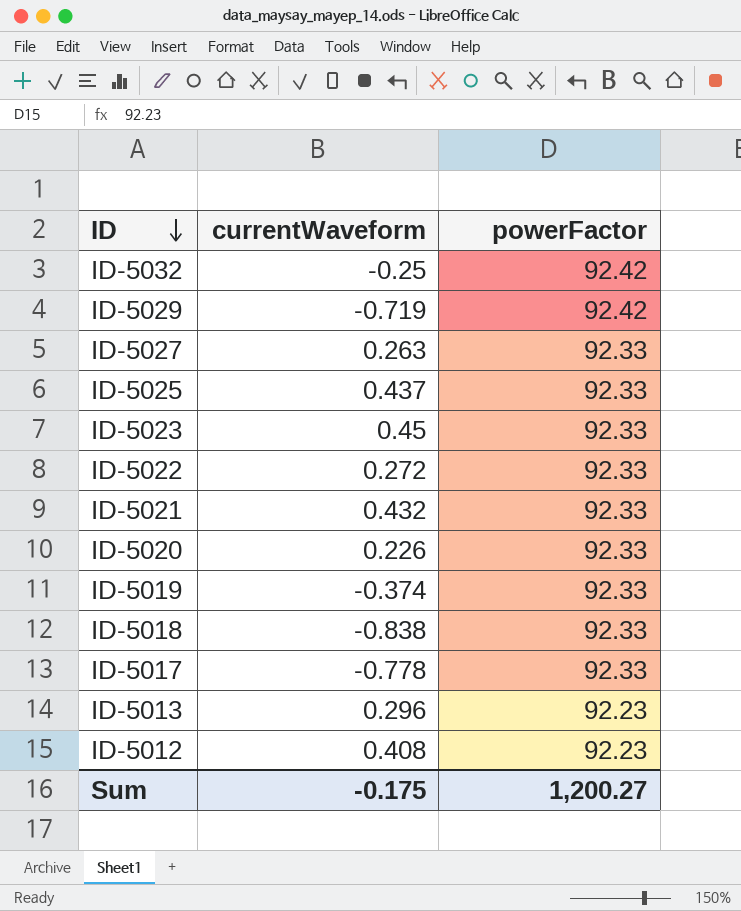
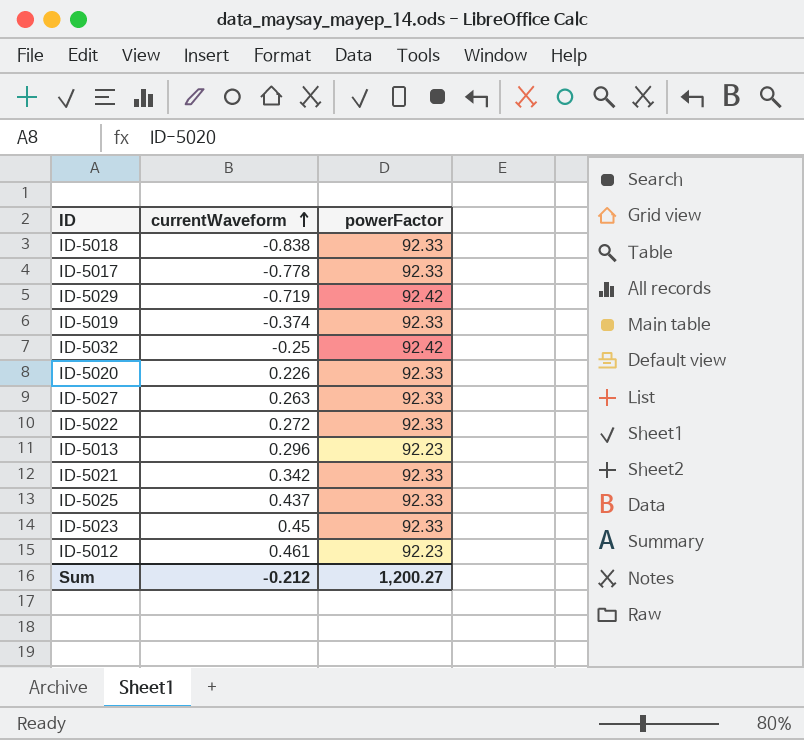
row order: ID descending -> currentWaveform ascending
ID-5021 | currentWaveform: 0.432 -> 0.342
ID-5012 | currentWaveform: 0.408 -> 0.461
Sum | currentWaveform: -0.175 -> -0.212

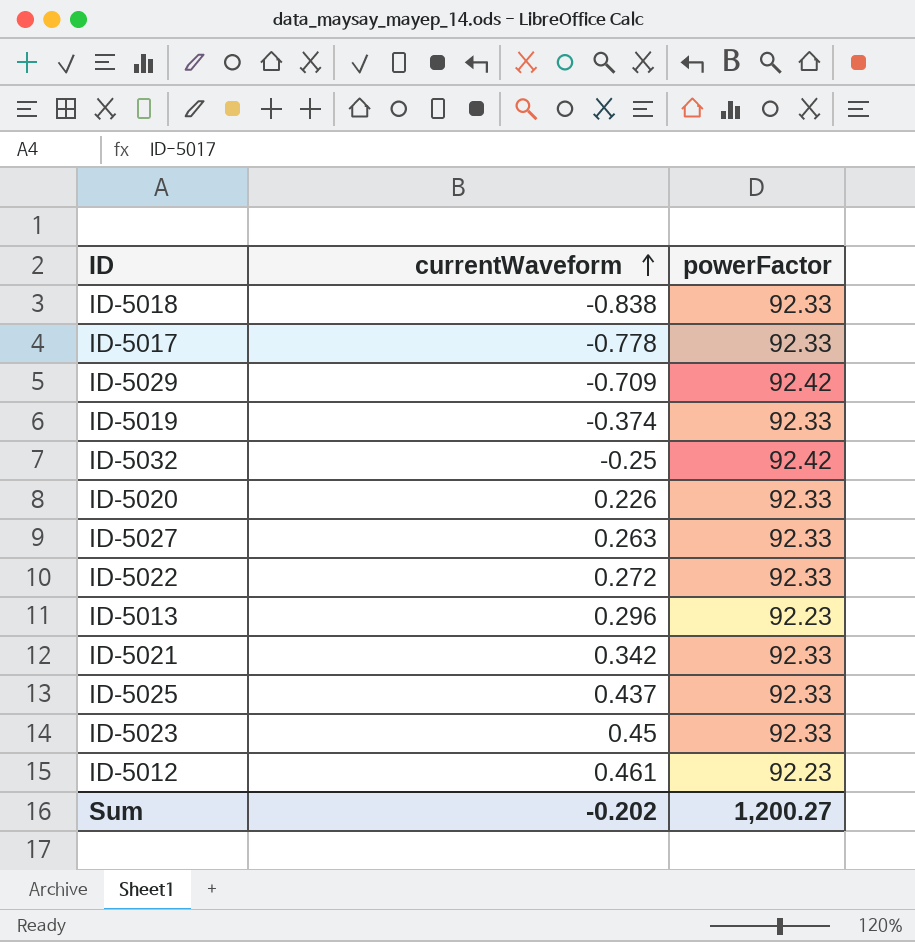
ID-5029 | currentWaveform: -0.719 -> -0.709
Sum | currentWaveform: -0.212 -> -0.202

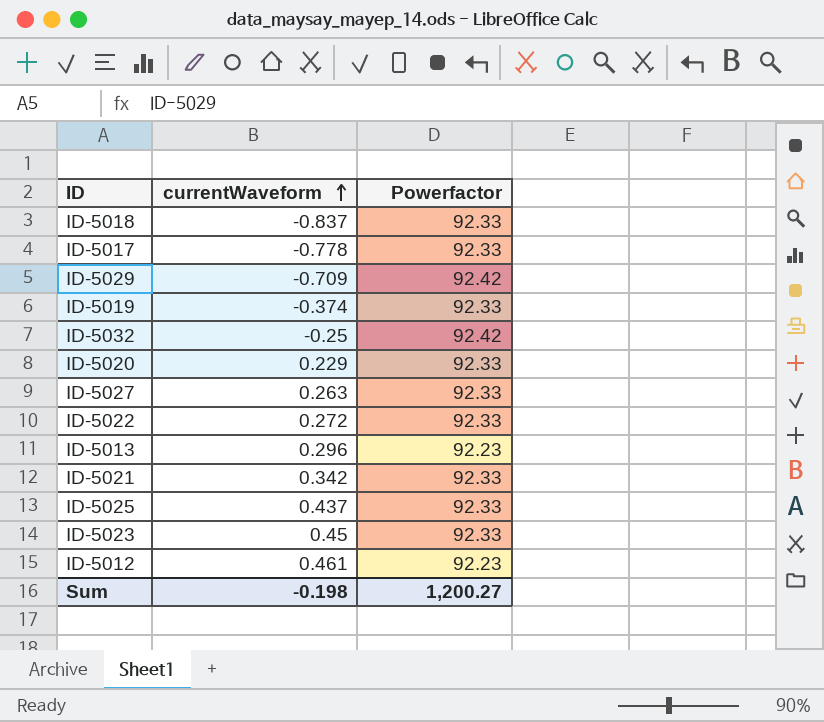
column name: powerFactor -> Powerfactor
ID-5018 | currentWaveform: -0.838 -> -0.837
ID-5020 | currentWaveform: 0.226 -> 0.229
Sum | currentWaveform: -0.202 -> -0.198

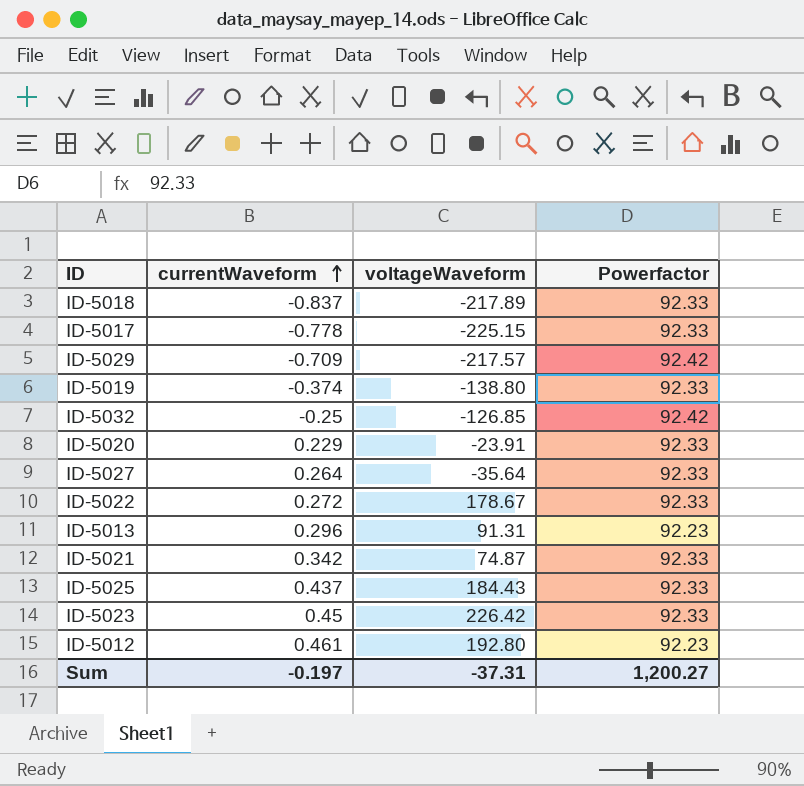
column voltageWaveform | position: none -> 3
ID-5027 | currentWaveform: 0.263 -> 0.264
Sum | currentWaveform: -0.198 -> -0.197

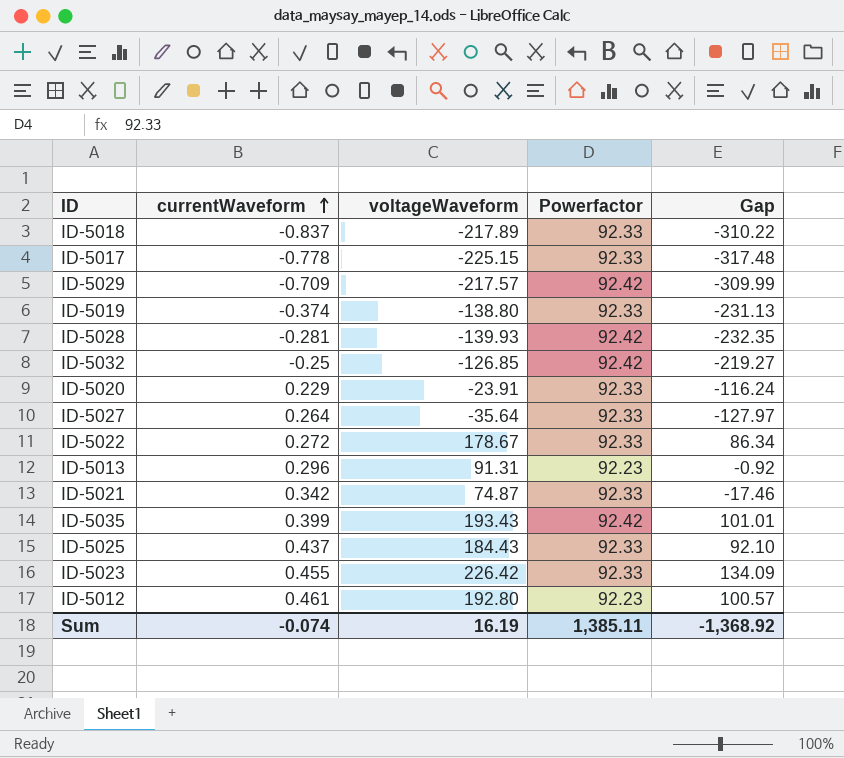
column Gap | formula: none -> [voltageWaveform] - [Powerfactor]
row ID-5028: none -> -0.281 | -139.93 | 92.42 | -232.35
row ID-5035: none -> 0.399 | 193.43 | 92.42 | 101.01
ID-5023 | currentWaveform: 0.45 -> 0.455
Sum | currentWaveform: -0.197 -> -0.074
Sum | voltageWaveform: -37.31 -> 16.19
Sum | Powerfactor: 1,200.27 -> 1,385.11

